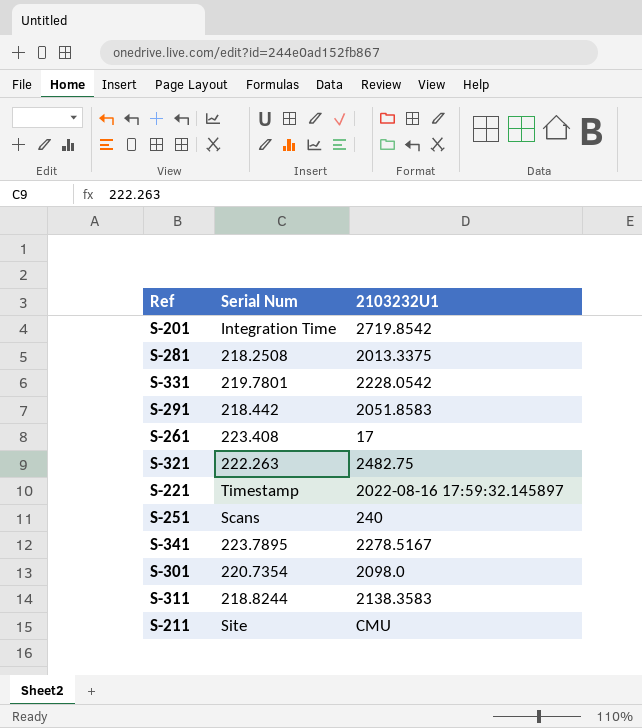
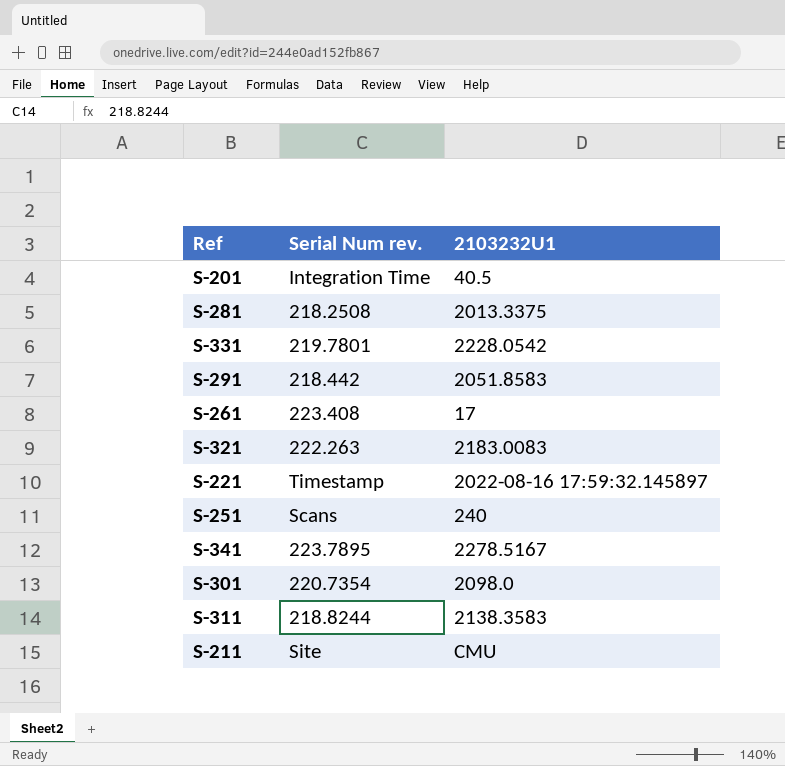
column name: Serial Num -> Serial Num rev.
S-201 | 2103232U1: 2719.8542 -> 40.5
S-321 | 2103232U1: 2482.75 -> 2183.0083

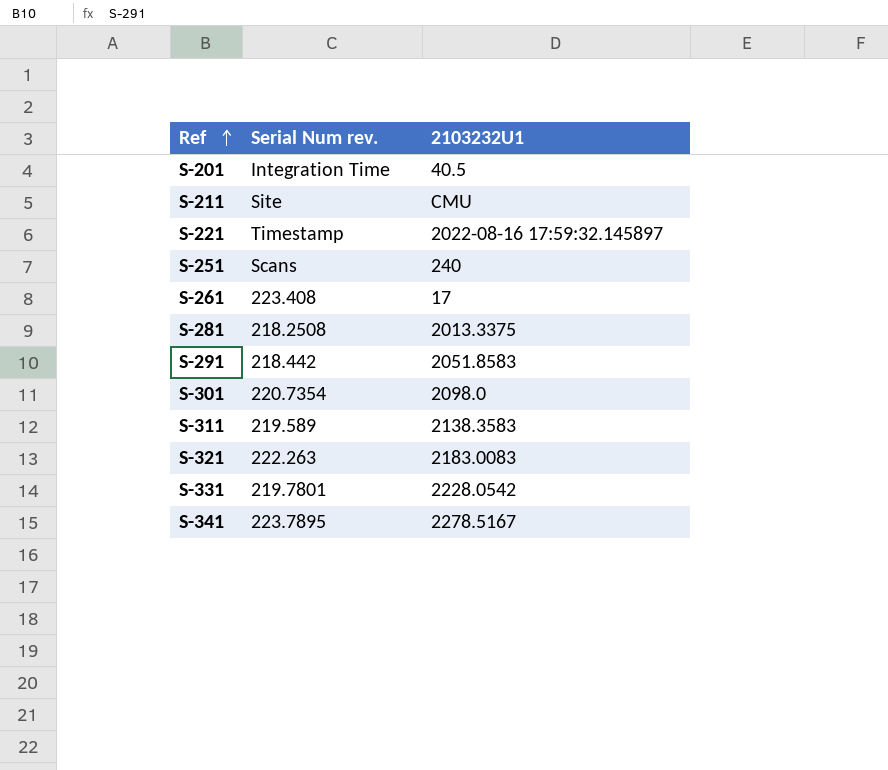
row order: none -> Ref ascending
S-311 | Serial Num rev.: 218.8244 -> 219.589

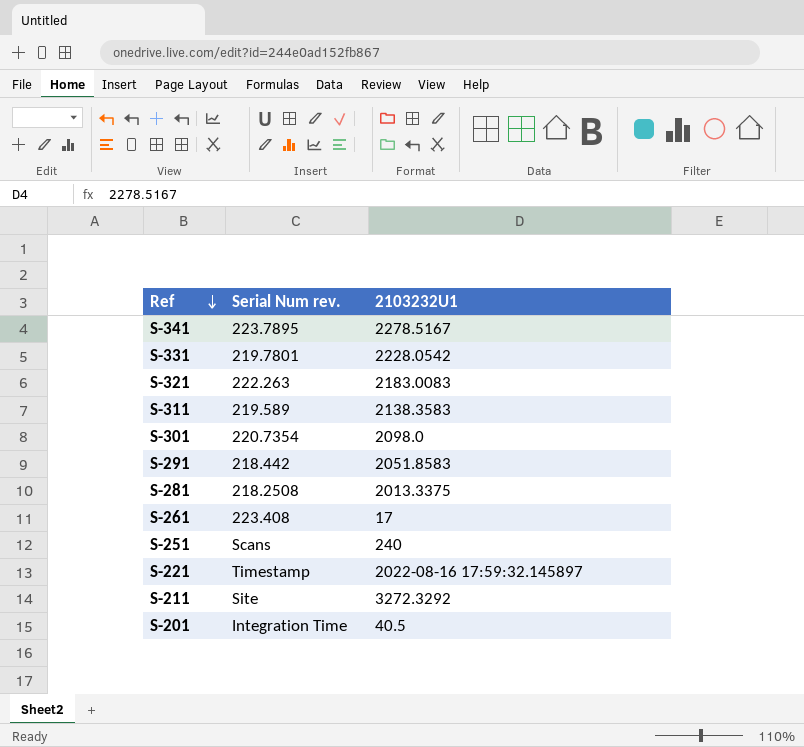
row order: Ref ascending -> Ref descending
S-211 | 2103232U1: CMU -> 3272.3292

